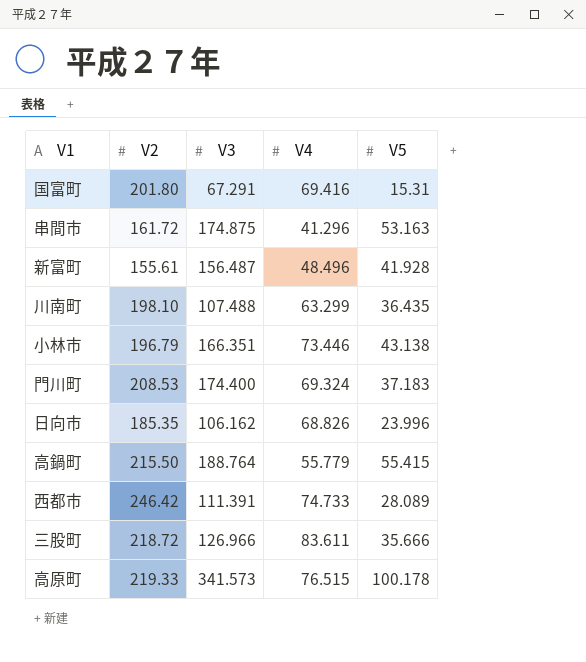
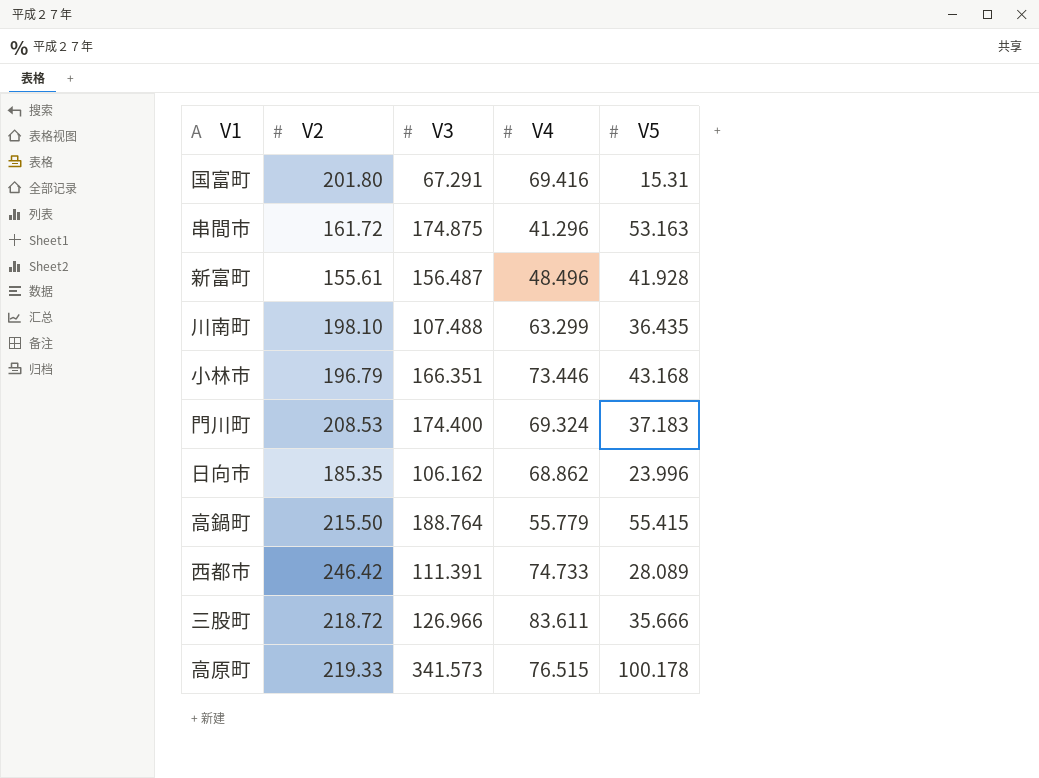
小林市 | V5: 43.138 -> 43.168
日向市 | V4: 68.826 -> 68.862

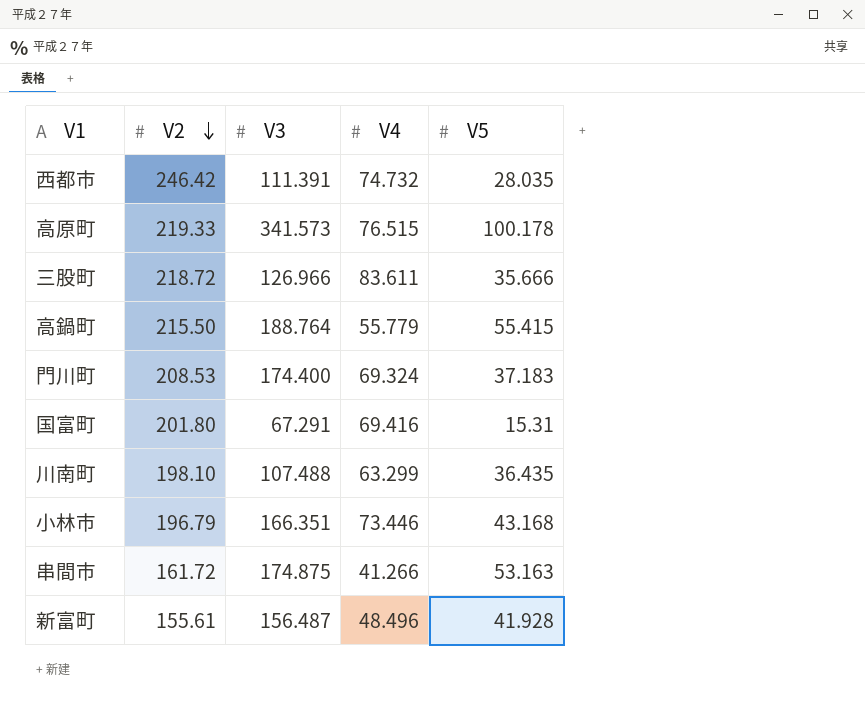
row order: none -> V2 descending
row 日向市: 185.35 | 106.162 | 68.862 | 23.996 -> none
西都市 | V4: 74.733 -> 74.732
西都市 | V5: 28.089 -> 28.035
串間市 | V4: 41.296 -> 41.266

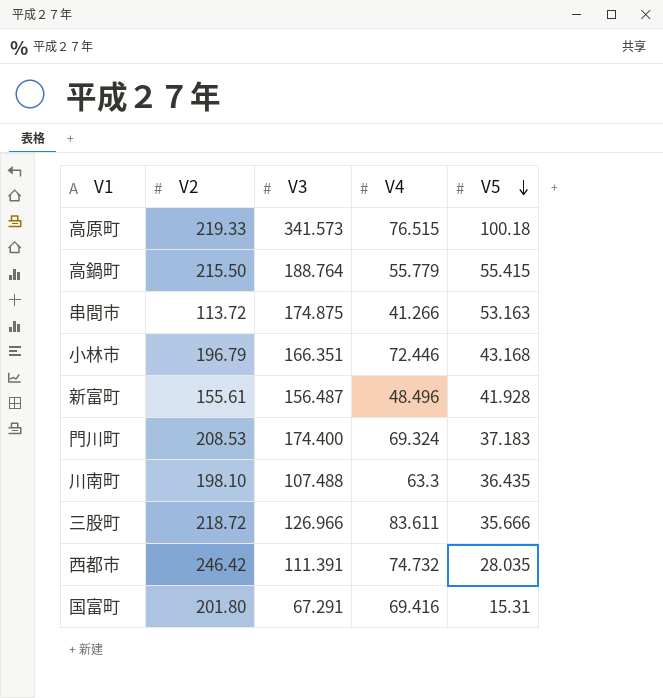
row order: V2 descending -> V5 descending
高原町 | V5: 100.178 -> 100.18
串間市 | V2: 161.72 -> 113.72
小林市 | V4: 73.446 -> 72.446
川南町 | V4: 63.299 -> 63.3

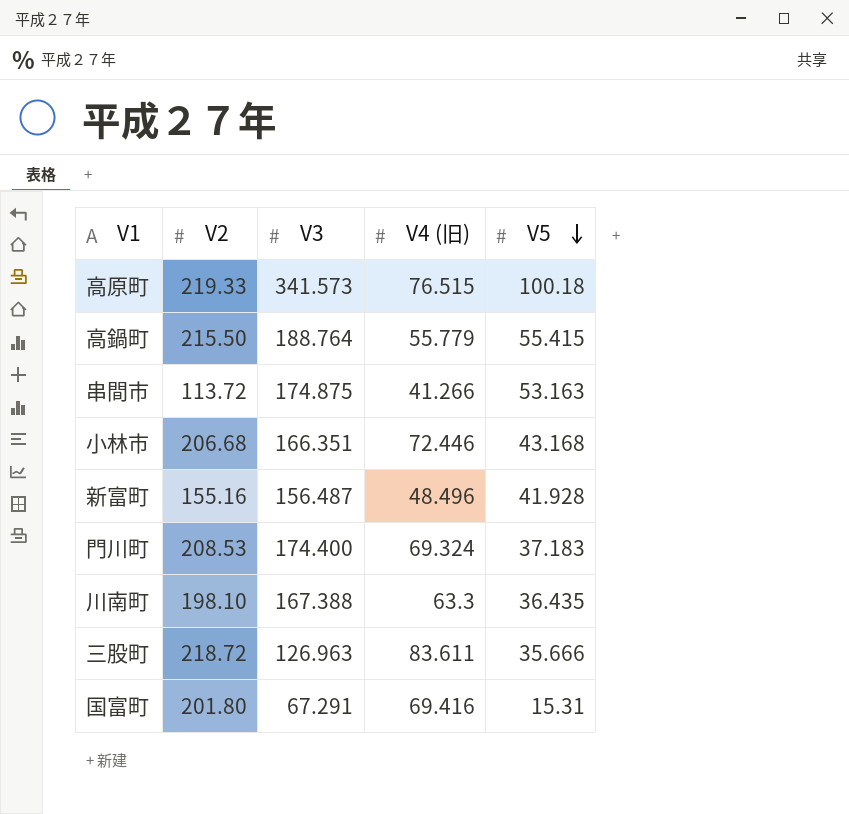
column name: V4 -> V4 (旧)
row 西都市: 246.42 | 111.391 | 74.732 | 28.035 -> none
小林市 | V2: 196.79 -> 206.68
新富町 | V2: 155.61 -> 155.16
川南町 | V3: 107.488 -> 167.388
三股町 | V3: 126.966 -> 126.963

